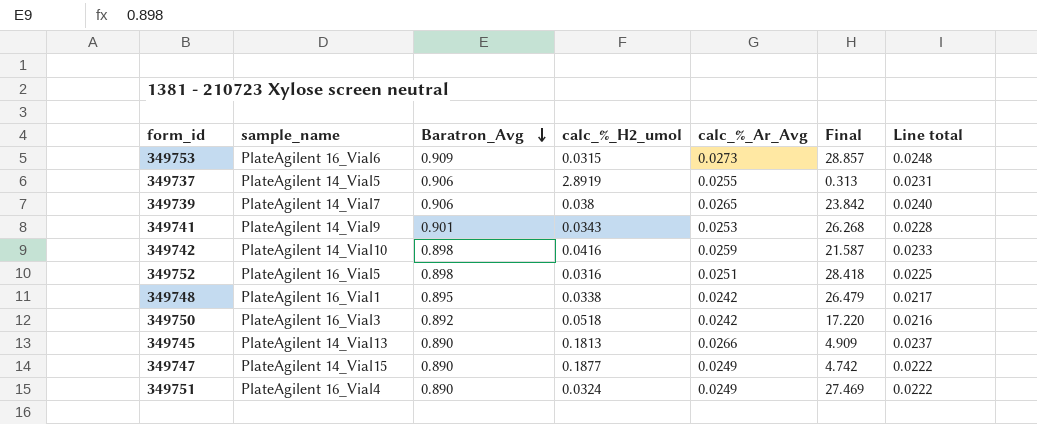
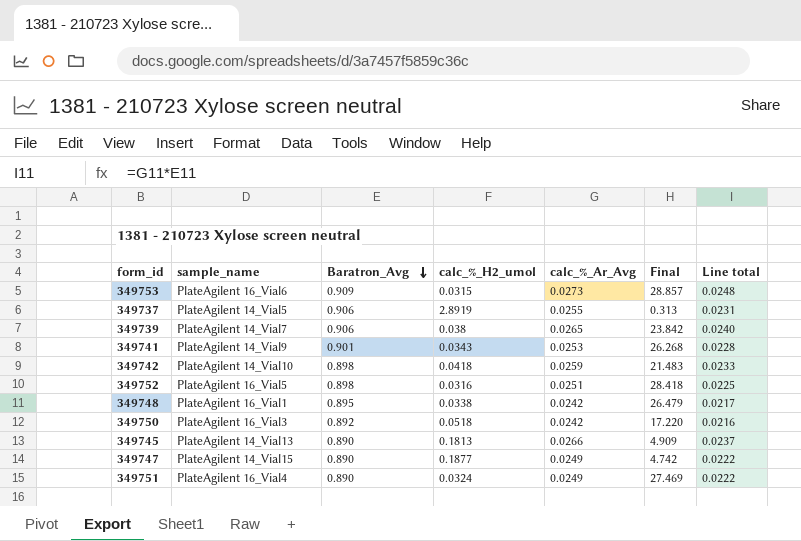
349742 | calc_%_H2_umol: 0.0416 -> 0.0418
349742 | Final: 21.587 -> 21.483

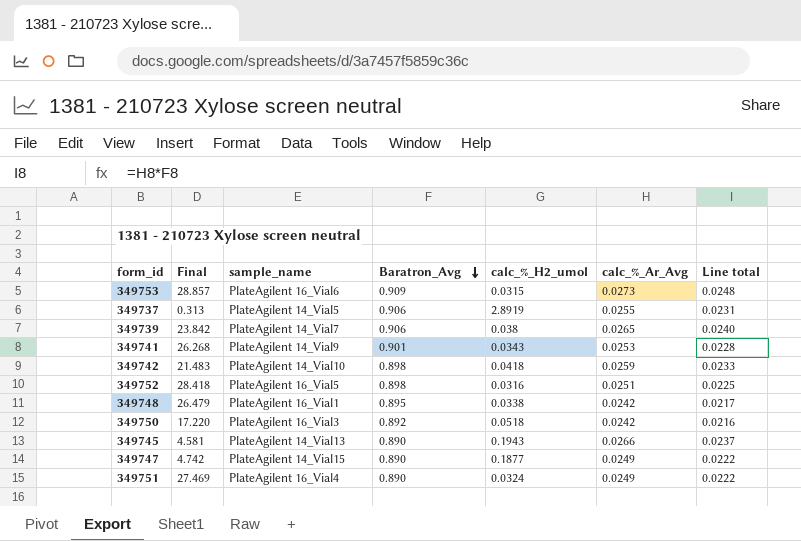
column Final | position: 6 -> 2
349745 | Final: 4.909 -> 4.581
349745 | calc_%_H2_umol: 0.1813 -> 0.1943

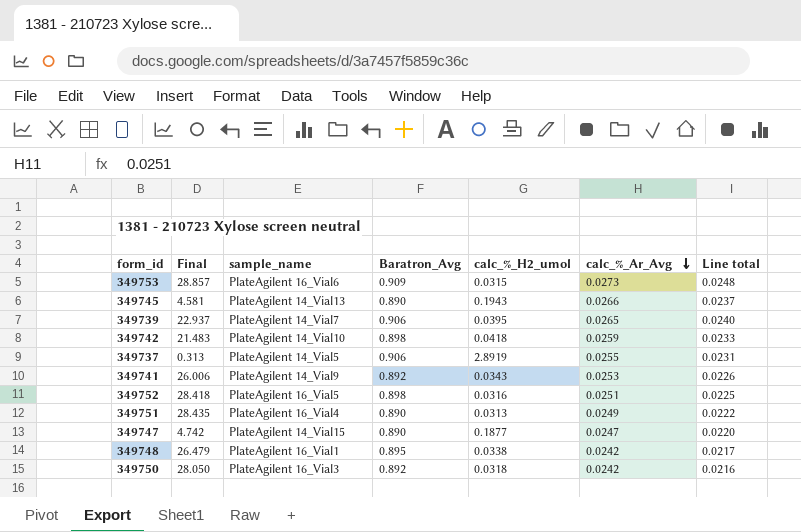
row order: Baratron_Avg descending -> calc_%_Ar_Avg descending
349739 | Final: 23.842 -> 22.937
349739 | calc_%_H2_umol: 0.038 -> 0.0395
349741 | Final: 26.268 -> 26.006
349741 | Baratron_Avg: 0.901 -> 0.892
349741 | Line total: 0.0228 -> 0.0226
349751 | Final: 27.469 -> 28.435
349751 | calc_%_H2_umol: 0.0324 -> 0.0313
349747 | calc_%_Ar_Avg: 0.0249 -> 0.0247
349747 | Line total: 0.0222 -> 0.0220
349750 | Final: 17.220 -> 28.050
349750 | calc_%_H2_umol: 0.0518 -> 0.0318

